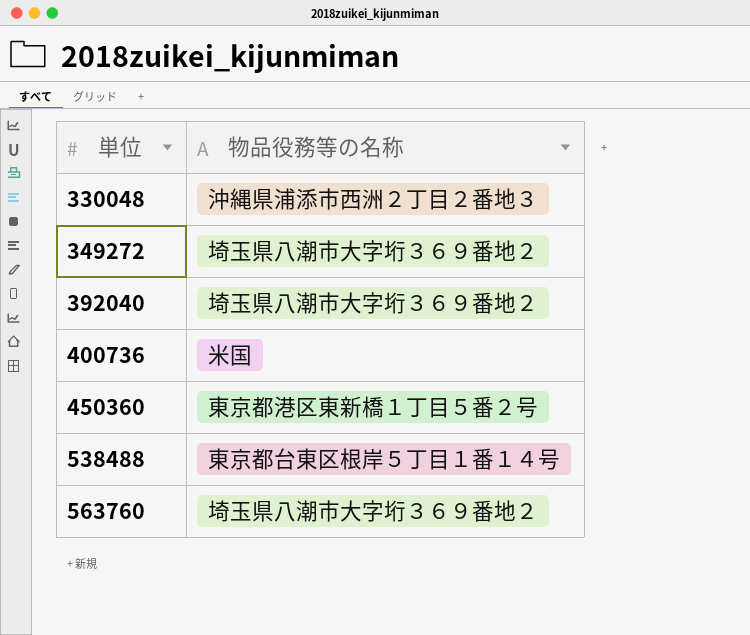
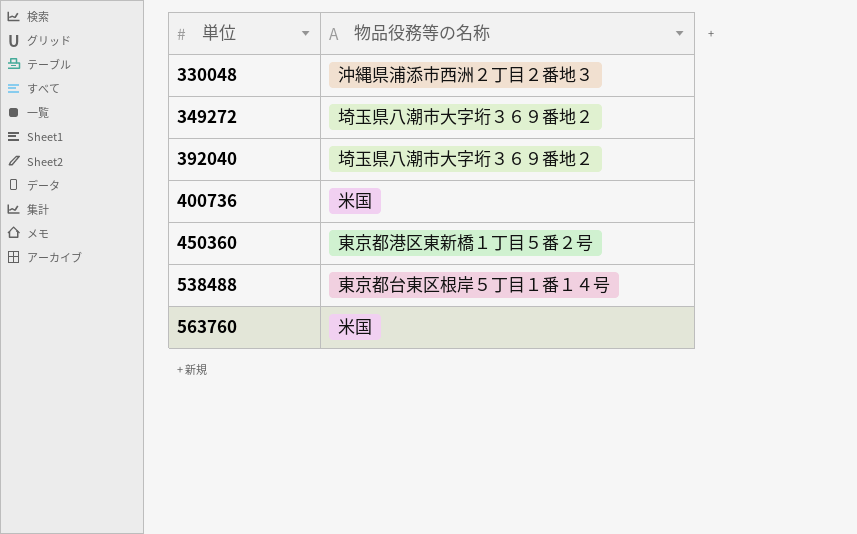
563760 | 物品役務等の名称: 埼玉県八潮市大字垳３６９番地２ -> 米国

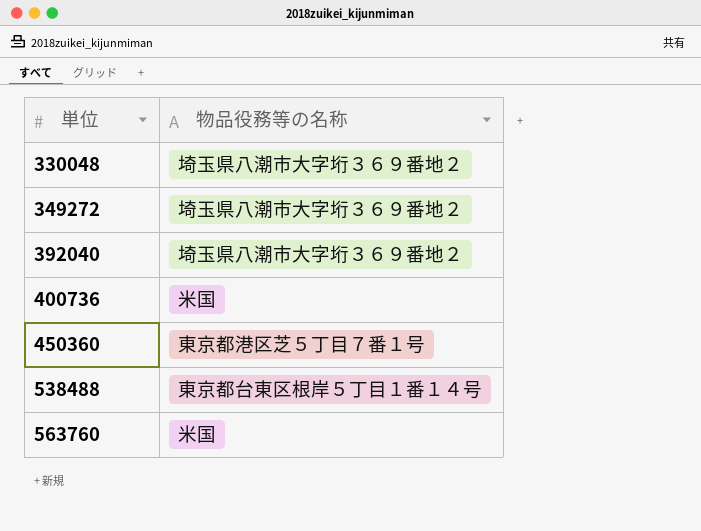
330048 | 物品役務等の名称: 沖縄県浦添市西洲２丁目２番地３ -> 埼玉県八潮市大字垳３６９番地２
450360 | 物品役務等の名称: 東京都港区東新橋１丁目５番２号 -> 東京都港区芝５丁目７番１号

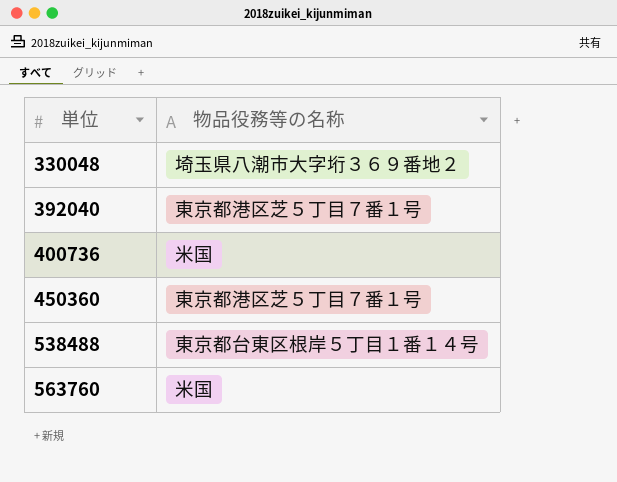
row 349272: 埼玉県八潮市大字垳３６９番地２ -> none
392040 | 物品役務等の名称: 埼玉県八潮市大字垳３６９番地２ -> 東京都港区芝５丁目７番１号

